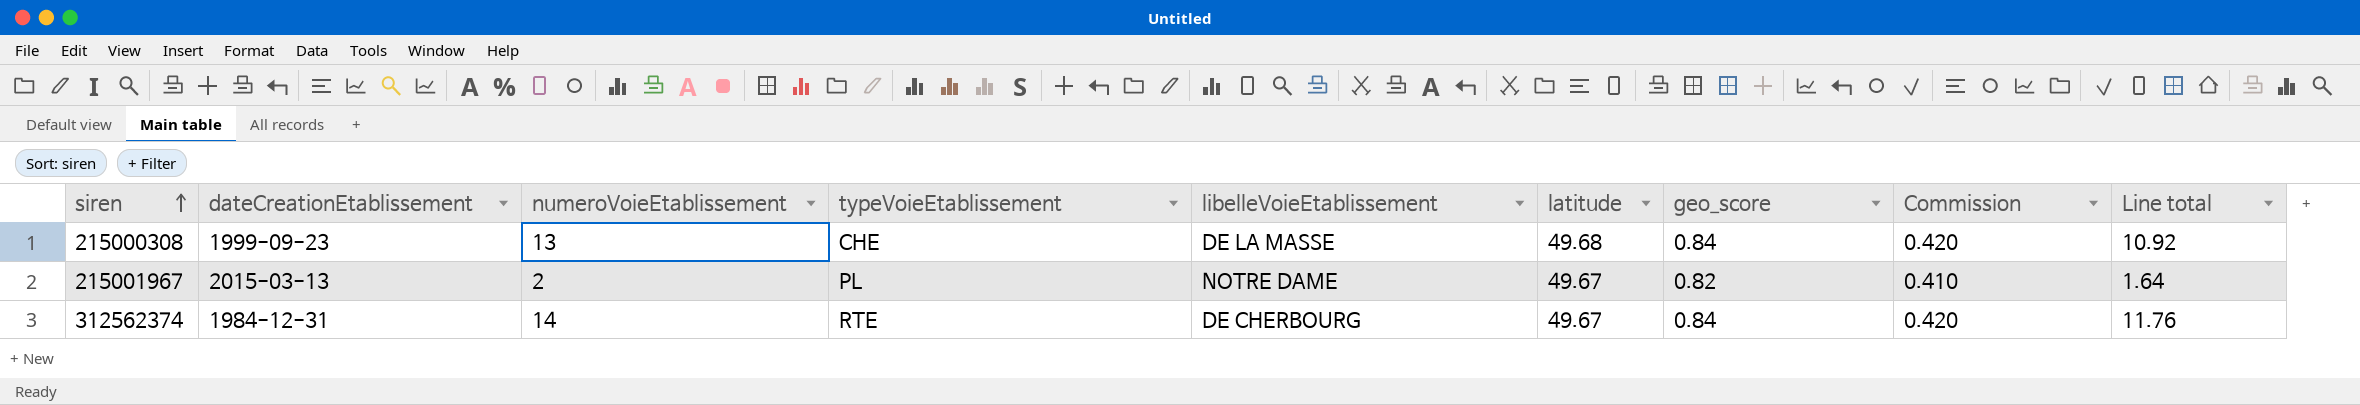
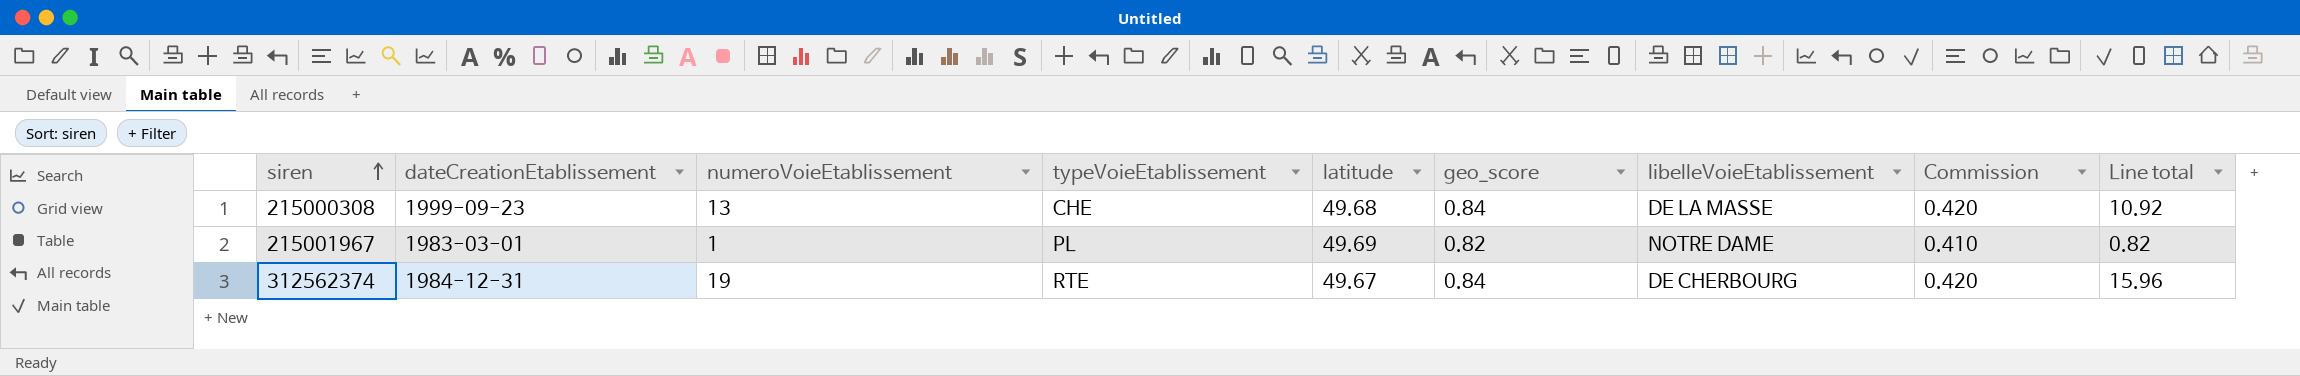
column libelleVoieEtablissement | position: 5 -> 7
215001967 | dateCreationEtablissement: 2015-03-13 -> 1983-03-01
215001967 | numeroVoieEtablissement: 2 -> 1
215001967 | latitude: 49.67 -> 49.69
215001967 | Line total: 1.64 -> 0.82
312562374 | numeroVoieEtablissement: 14 -> 19
312562374 | Line total: 11.76 -> 15.96

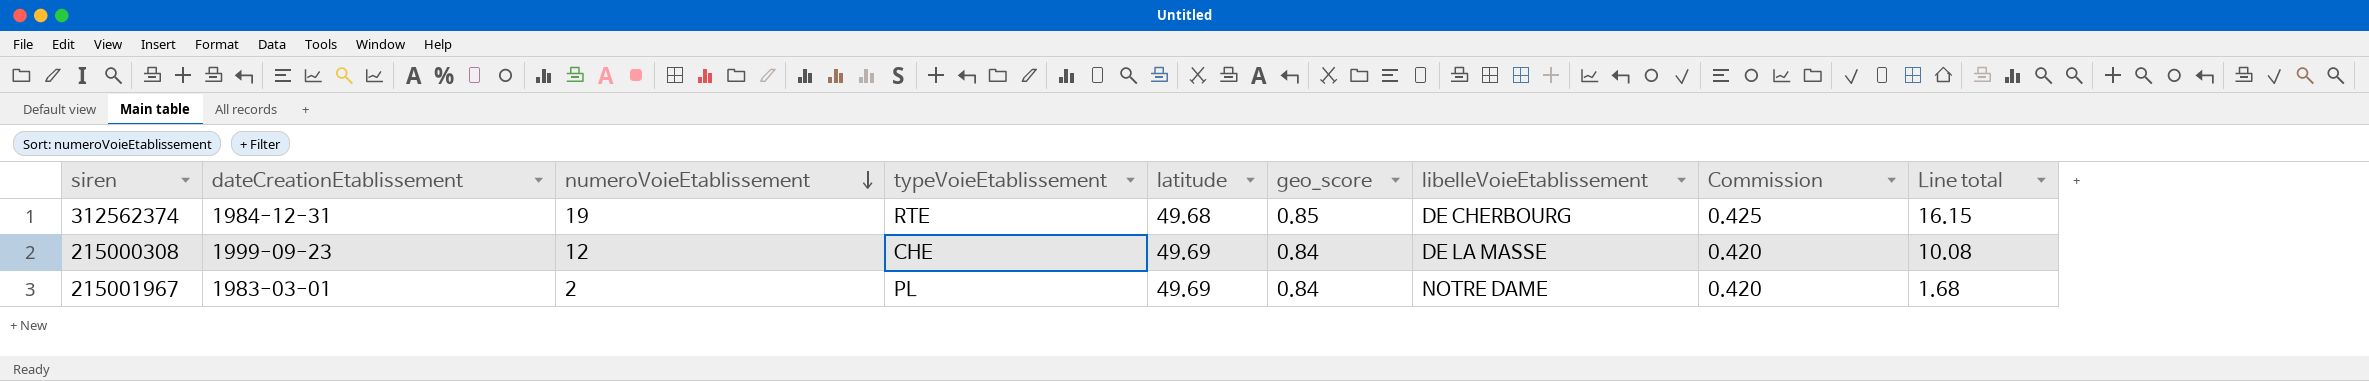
row order: siren ascending -> numeroVoieEtablissement descending
312562374 | latitude: 49.67 -> 49.68
312562374 | geo_score: 0.84 -> 0.85
312562374 | Commission: 0.420 -> 0.425
312562374 | Line total: 15.96 -> 16.15
215000308 | numeroVoieEtablissement: 13 -> 12
215000308 | latitude: 49.68 -> 49.69
215000308 | Line total: 10.92 -> 10.08
215001967 | numeroVoieEtablissement: 1 -> 2
215001967 | geo_score: 0.82 -> 0.84
215001967 | Commission: 0.410 -> 0.420
215001967 | Line total: 0.82 -> 1.68

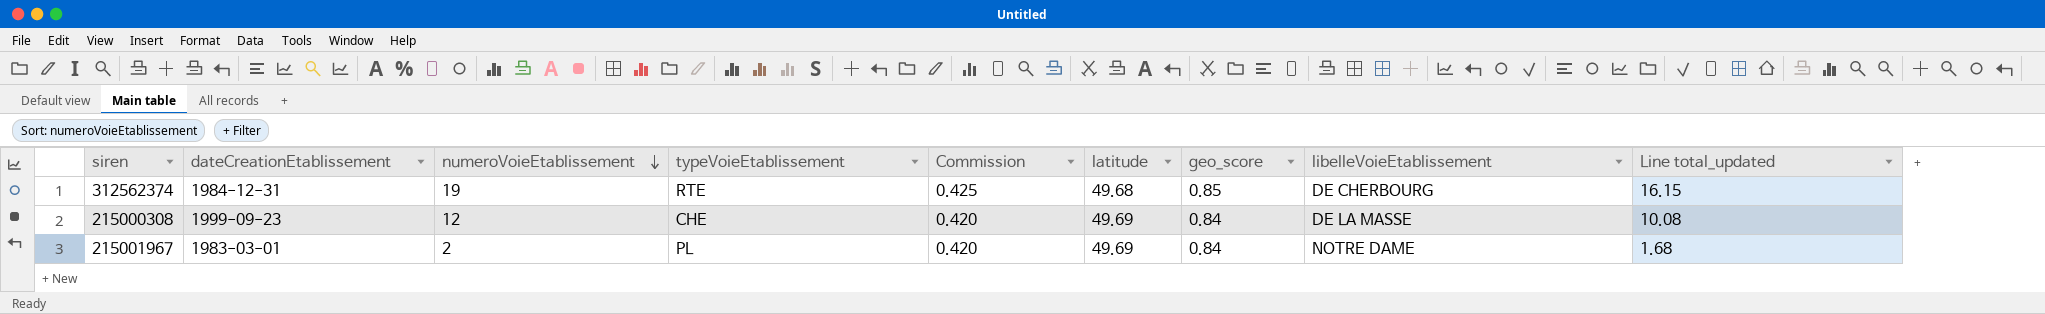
column Commission | position: 8 -> 5
column name: Line total -> Line total_updated

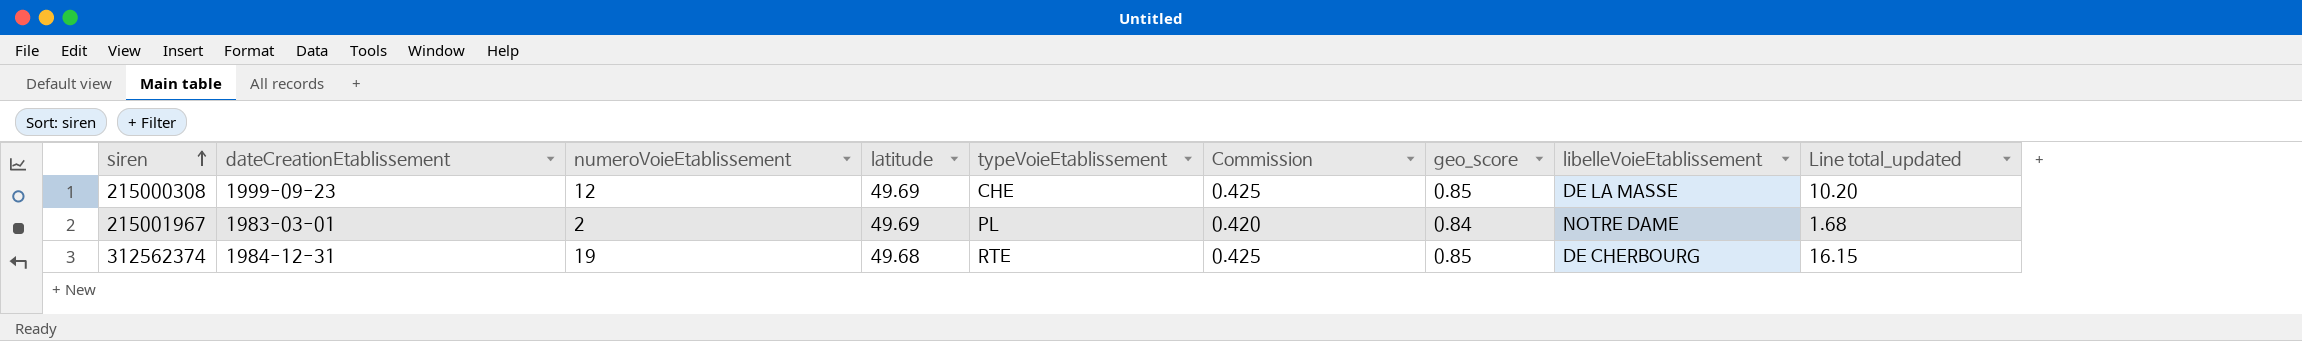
row order: numeroVoieEtablissement descending -> siren ascending
column latitude | position: 6 -> 4
215000308 | Commission: 0.420 -> 0.425
215000308 | geo_score: 0.84 -> 0.85
215000308 | Line total_updated: 10.08 -> 10.20

